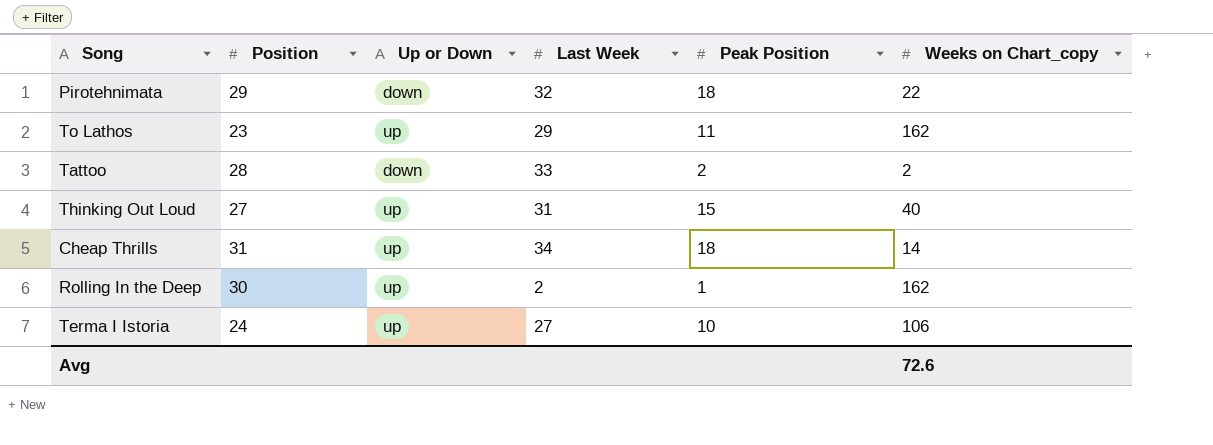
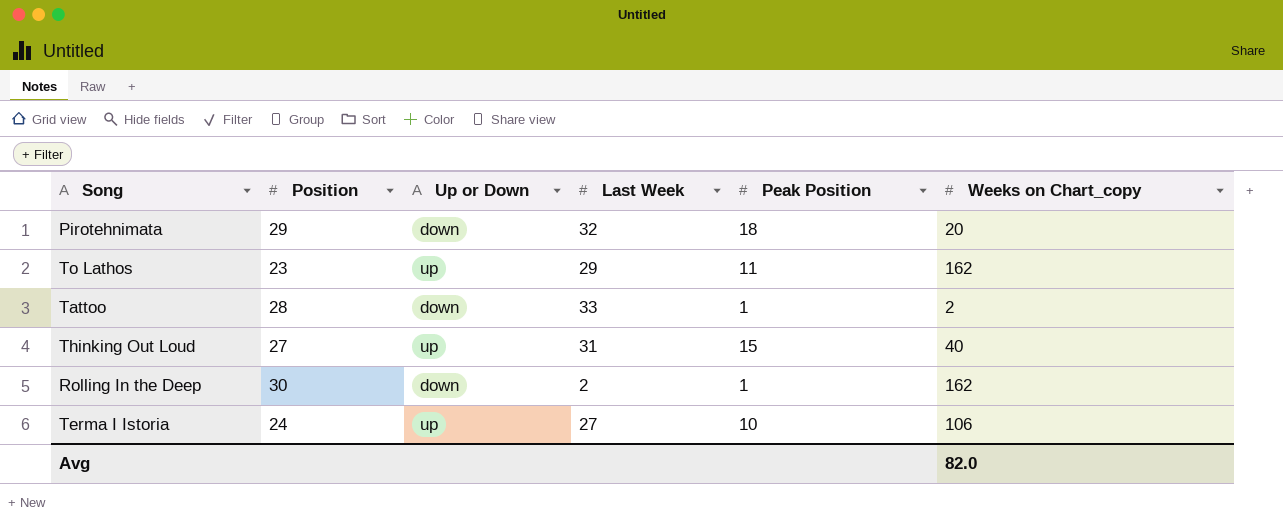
row Cheap Thrills: 31 | up | 34 | 18 | 14 -> none
Pirotehnimata | Weeks on Chart_copy: 22 -> 20
Tattoo | Peak Position: 2 -> 1
Rolling In the Deep | Up or Down: up -> down
Avg | Weeks on Chart_copy: 72.6 -> 82.0

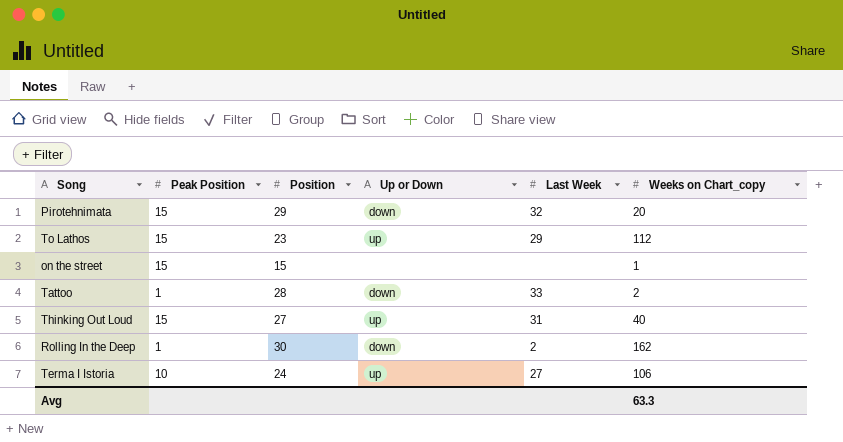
column Peak Position | position: 5 -> 2
Pirotehnimata | Peak Position: 18 -> 15
To Lathos | Peak Position: 11 -> 15
To Lathos | Weeks on Chart_copy: 162 -> 112
row on the street: none -> 15 | 15 | none | none | 1
Avg | Weeks on Chart_copy: 82.0 -> 63.3

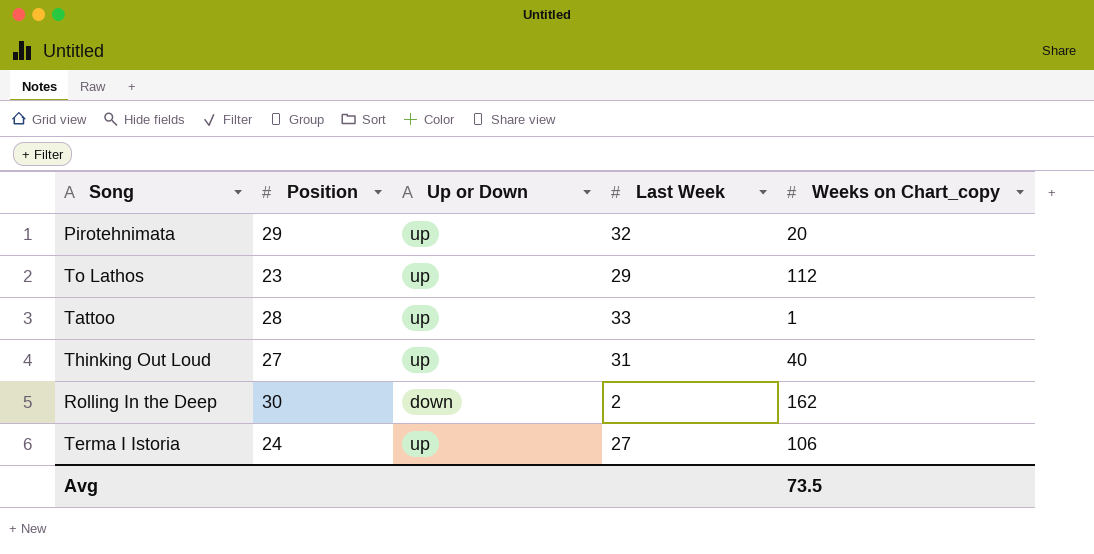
column Peak Position | position: 2 -> none
row on the street: 15 | 15 | none | none | 1 -> none
Pirotehnimata | Up or Down: down -> up
Tattoo | Up or Down: down -> up
Tattoo | Weeks on Chart_copy: 2 -> 1
Avg | Weeks on Chart_copy: 63.3 -> 73.5

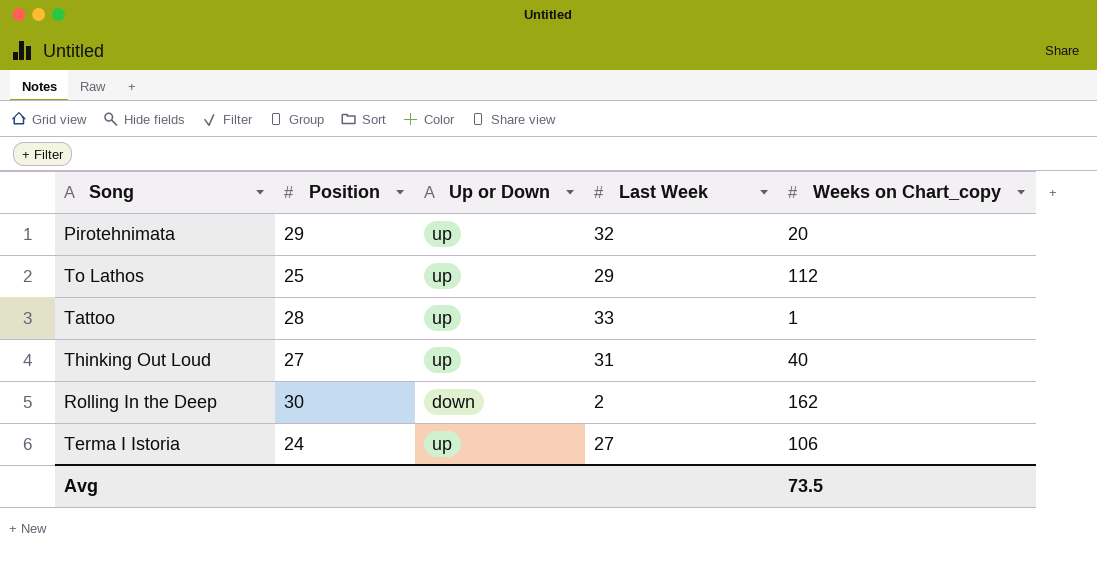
To Lathos | Position: 23 -> 25

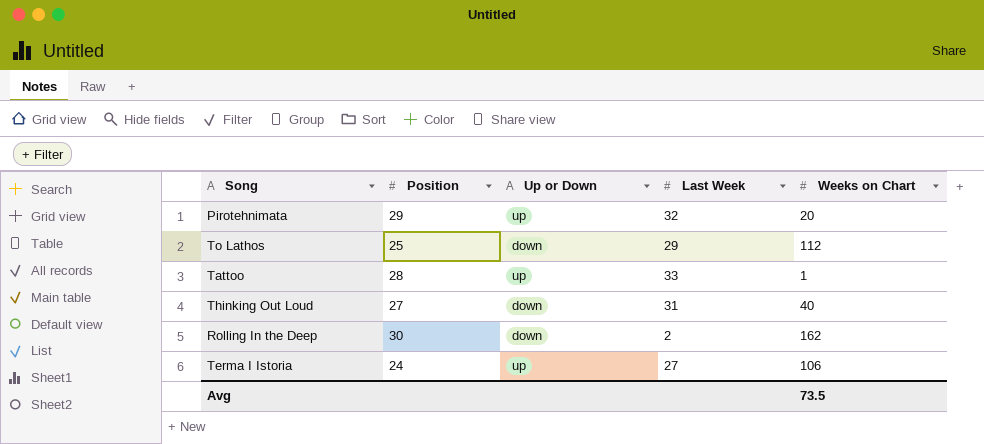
column name: Weeks on Chart_copy -> Weeks on Chart
To Lathos | Up or Down: up -> down
Thinking Out Loud | Up or Down: up -> down

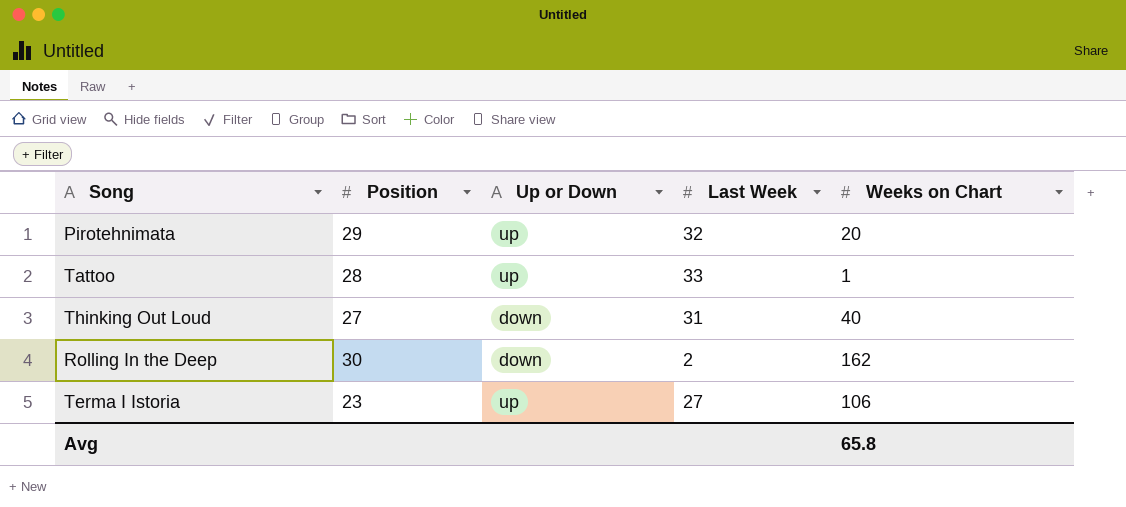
row To Lathos: 25 | down | 29 | 112 -> none
Terma I Istoria | Position: 24 -> 23
Avg | Weeks on Chart: 73.5 -> 65.8

